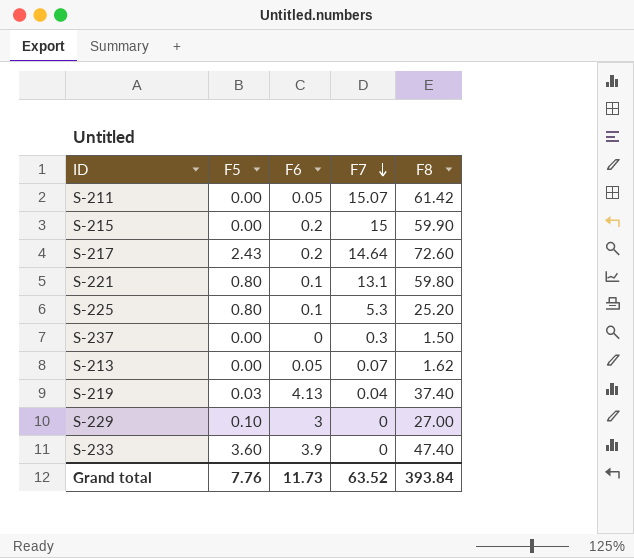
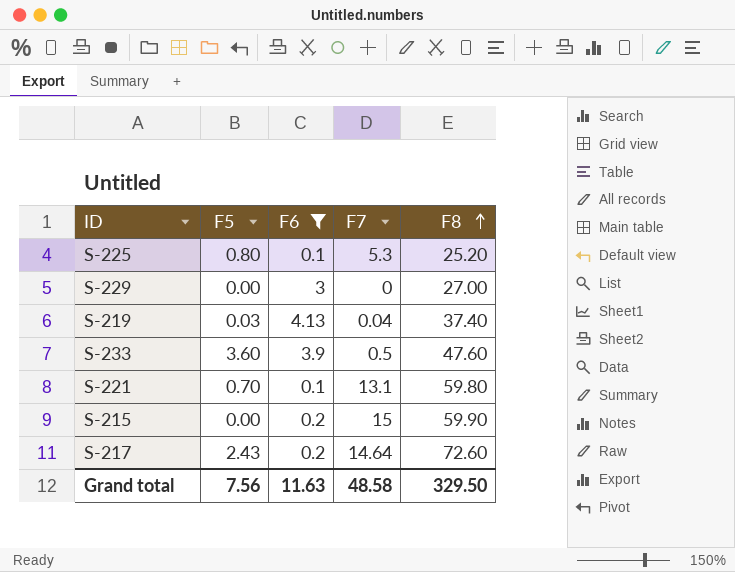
filter: none -> F6 >= 0.1
row order: F7 descending -> F8 ascending
S-229 | F5: 0.10 -> 0.00
S-233 | F7: 0 -> 0.5
S-233 | F8: 47.40 -> 47.60
S-221 | F5: 0.80 -> 0.70
Grand total | F5: 7.76 -> 7.56
Grand total | F6: 11.73 -> 11.63
Grand total | F7: 63.52 -> 48.58
Grand total | F8: 393.84 -> 329.50

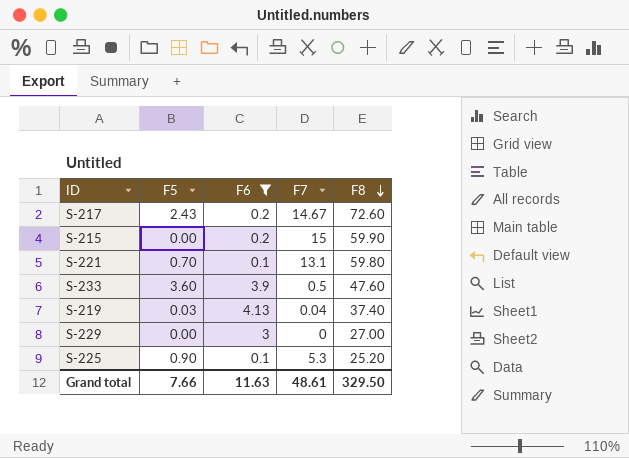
row order: F8 ascending -> F8 descending
S-217 | F7: 14.64 -> 14.67
S-225 | F5: 0.80 -> 0.90
Grand total | F5: 7.56 -> 7.66
Grand total | F7: 48.58 -> 48.61

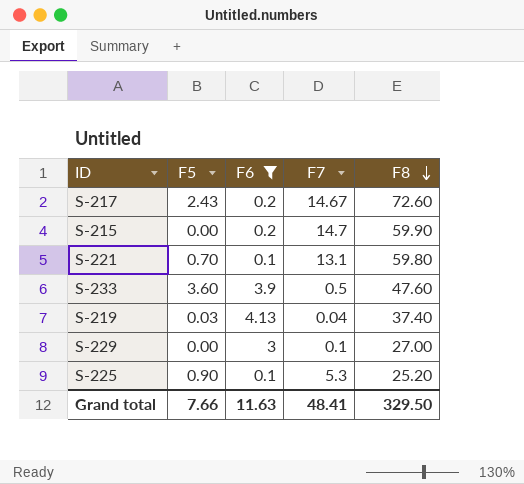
S-215 | F7: 15 -> 14.7
S-229 | F7: 0 -> 0.1
Grand total | F7: 48.61 -> 48.41

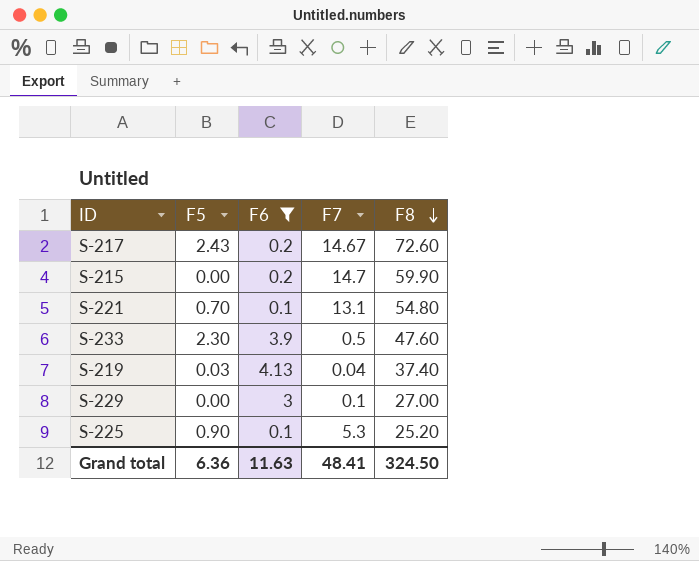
S-221 | F8: 59.80 -> 54.80
S-233 | F5: 3.60 -> 2.30
Grand total | F5: 7.66 -> 6.36
Grand total | F8: 329.50 -> 324.50

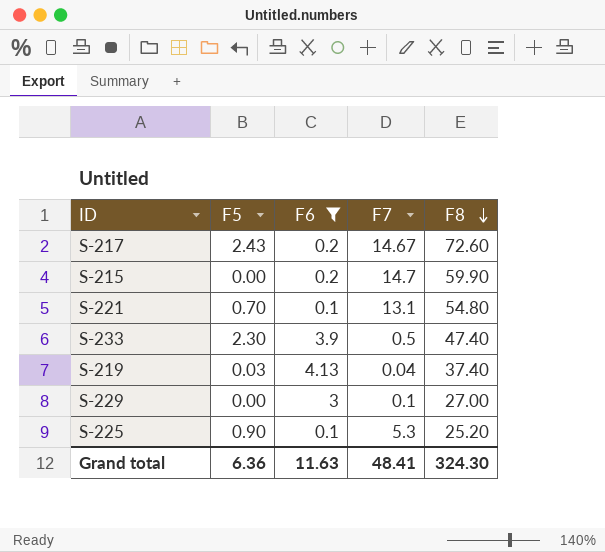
S-233 | F8: 47.60 -> 47.40
Grand total | F8: 324.50 -> 324.30

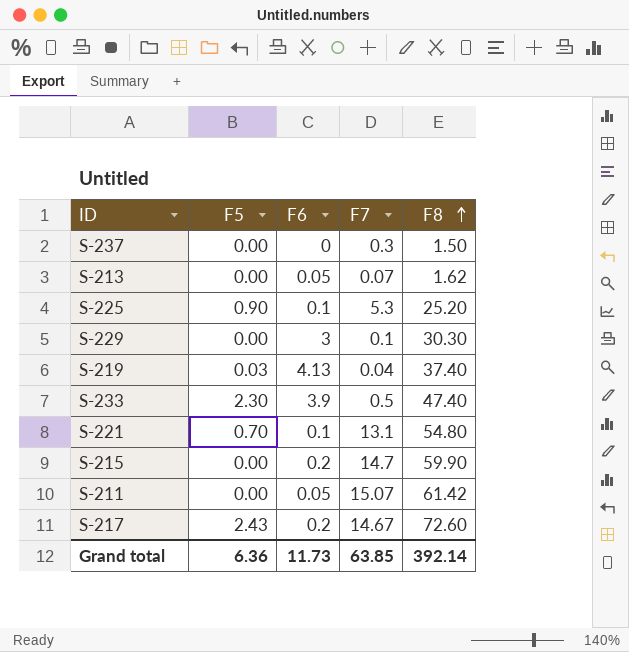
filter: F6 >= 0.1 -> none
row order: F8 descending -> F8 ascending
S-229 | F8: 27.00 -> 30.30
Grand total | F6: 11.63 -> 11.73
Grand total | F7: 48.41 -> 63.85
Grand total | F8: 324.30 -> 392.14

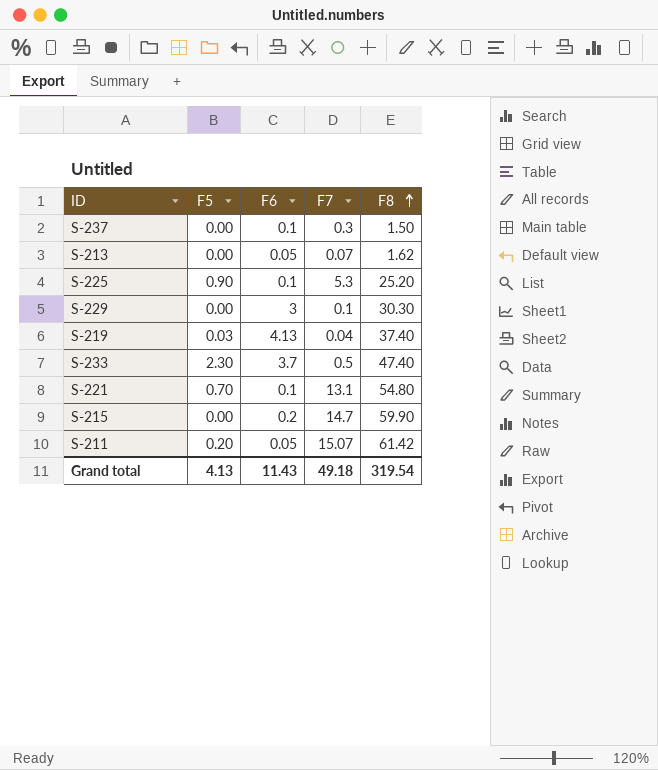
row S-217: 2.43 | 0.2 | 14.67 | 72.60 -> none
S-237 | F6: 0 -> 0.1
S-233 | F6: 3.9 -> 3.7
S-211 | F5: 0.00 -> 0.20
Grand total | F5: 6.36 -> 4.13
Grand total | F6: 11.73 -> 11.43
Grand total | F7: 63.85 -> 49.18
Grand total | F8: 392.14 -> 319.54

